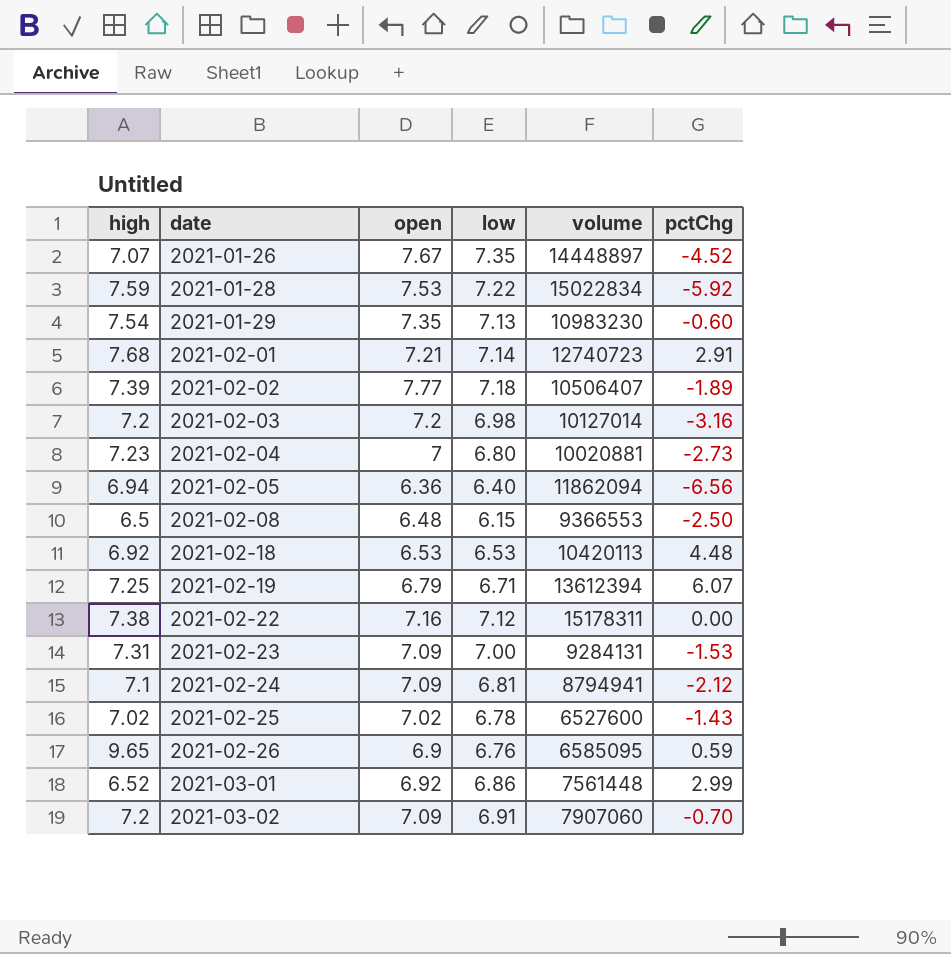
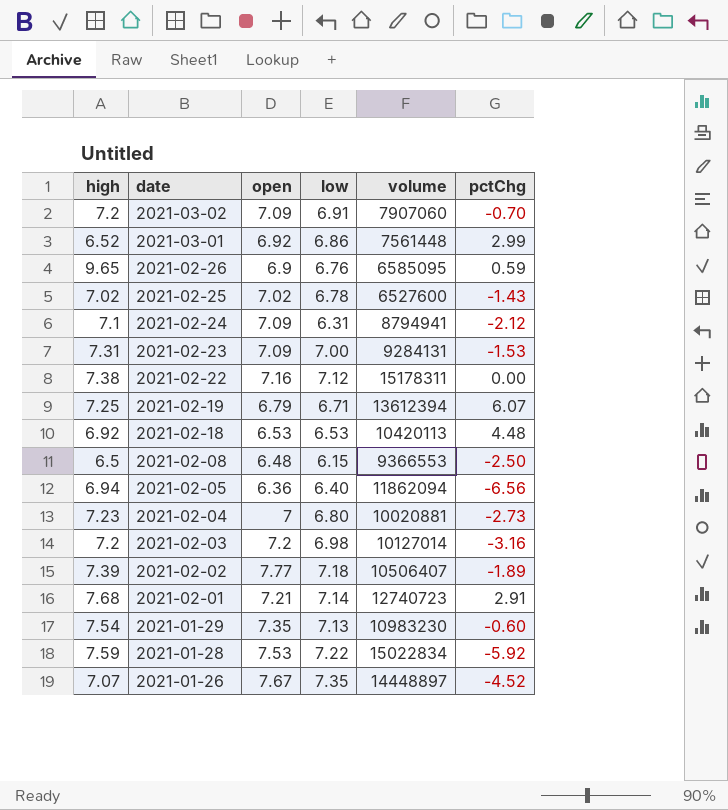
row order: date ascending -> date descending
2021-02-24 | low: 6.81 -> 6.31

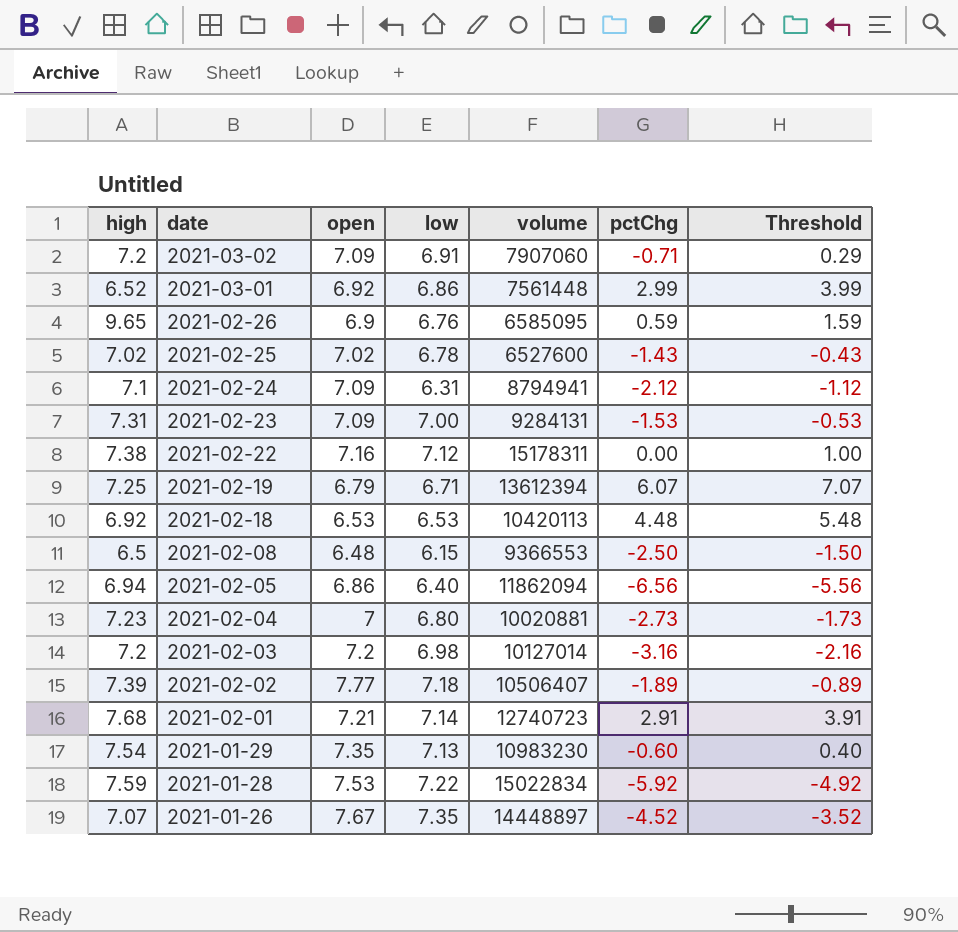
column Threshold | formula: none -> [pctChg] + 1
2021-03-02 | pctChg: -0.70 -> -0.71
2021-02-05 | open: 6.36 -> 6.86

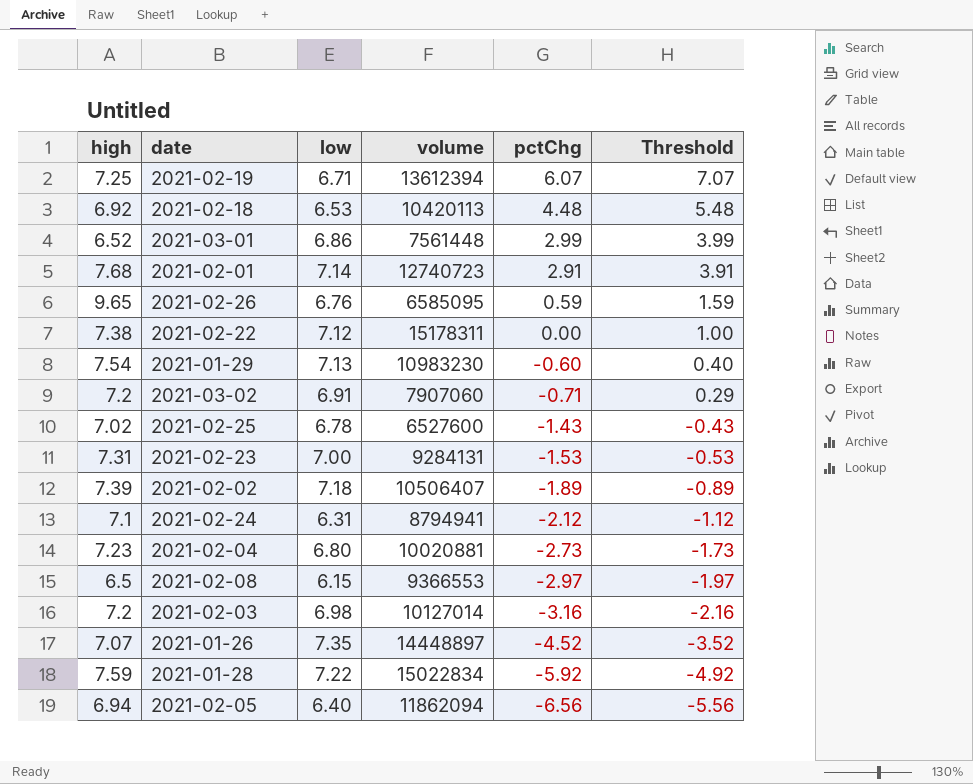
row order: date descending -> pctChg descending
column open | position: 3 -> none
2021-02-08 | pctChg: -2.50 -> -2.97
2021-02-08 | Threshold: -1.50 -> -1.97

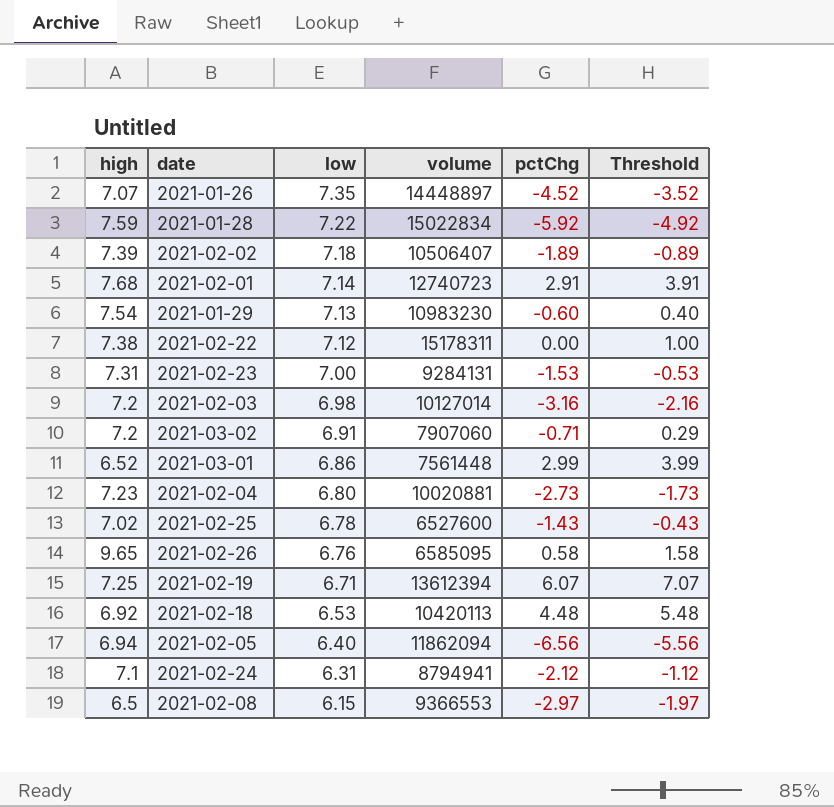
row order: pctChg descending -> low descending
2021-02-26 | pctChg: 0.59 -> 0.58
2021-02-26 | Threshold: 1.59 -> 1.58

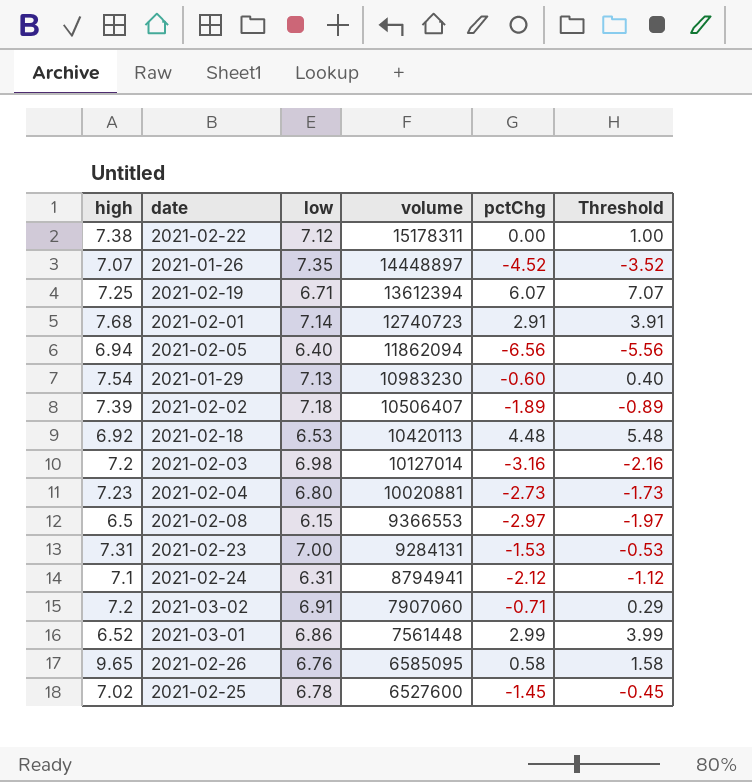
row order: low descending -> volume descending
row 2021-01-28: 7.59 | 7.22 | 15022834 | -5.92 | -4.92 -> none
2021-02-25 | pctChg: -1.43 -> -1.45
2021-02-25 | Threshold: -0.43 -> -0.45

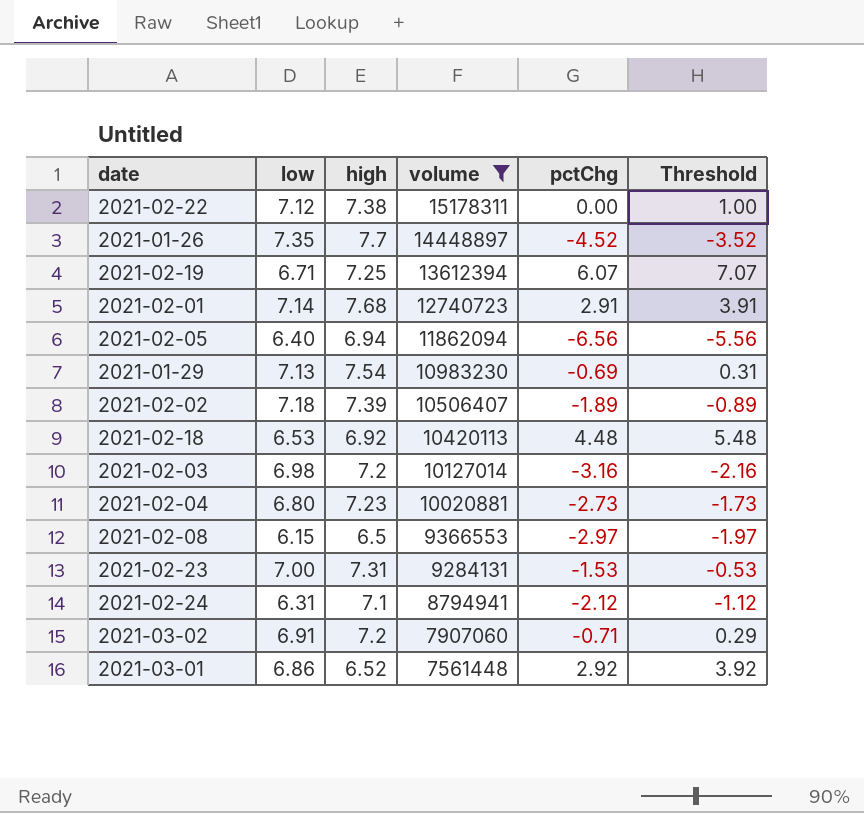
filter: none -> volume >= 7561448
column high | position: 1 -> 3
2021-01-26 | high: 7.07 -> 7.7
2021-01-29 | pctChg: -0.60 -> -0.69
2021-01-29 | Threshold: 0.40 -> 0.31
2021-03-01 | pctChg: 2.99 -> 2.92
2021-03-01 | Threshold: 3.99 -> 3.92

